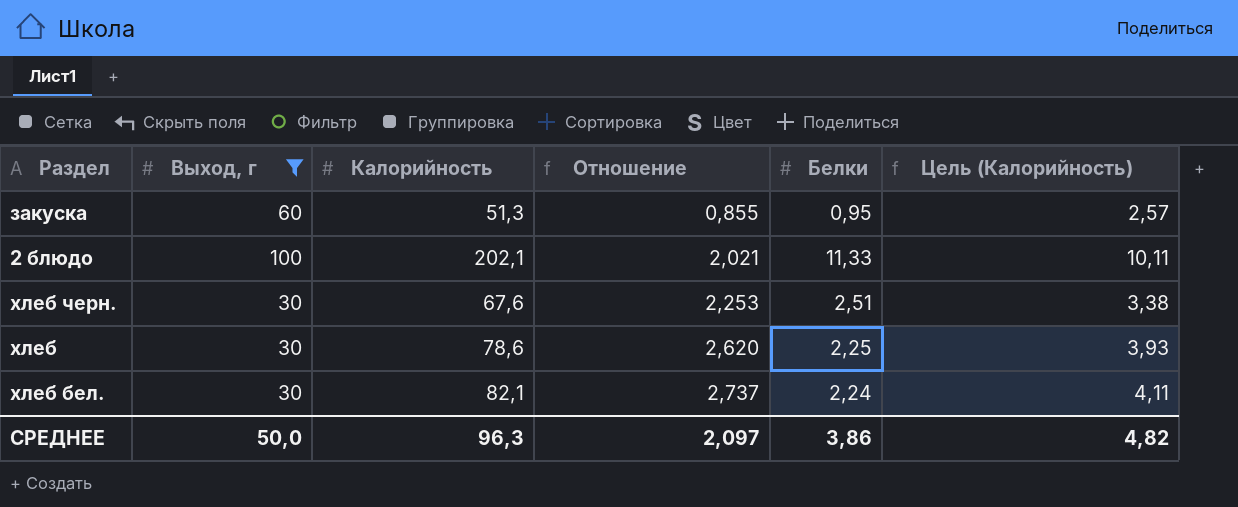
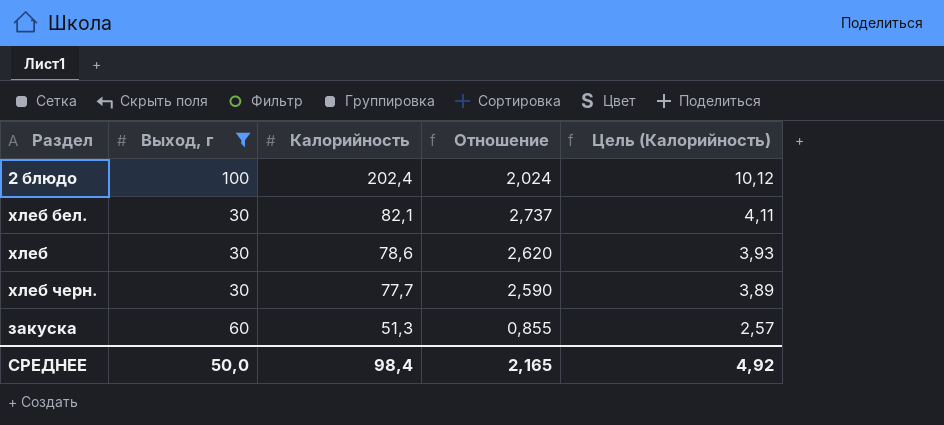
row order: Отношение ascending -> Калорийность descending
column Белки | position: 5 -> none
2 блюдо | Калорийность: 202,1 -> 202,4
2 блюдо | Отношение: 2,021 -> 2,024
2 блюдо | Цель (Калорийность): 10,11 -> 10,12
хлеб черн. | Калорийность: 67,6 -> 77,7
хлеб черн. | Отношение: 2,253 -> 2,590
хлеб черн. | Цель (Калорийность): 3,38 -> 3,89
СРЕДНЕЕ | Калорийность: 96,3 -> 98,4
СРЕДНЕЕ | Отношение: 2,097 -> 2,165
СРЕДНЕЕ | Цель (Калорийность): 4,82 -> 4,92

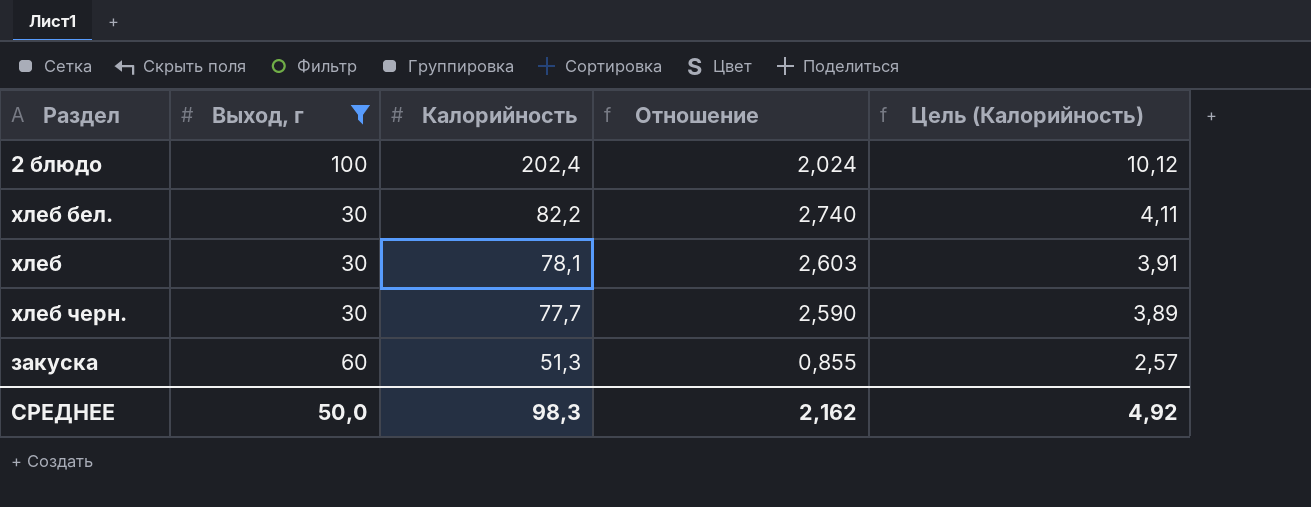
хлеб бел. | Калорийность: 82,1 -> 82,2
хлеб бел. | Отношение: 2,737 -> 2,740
хлеб | Калорийность: 78,6 -> 78,1
хлеб | Отношение: 2,620 -> 2,603
хлеб | Цель (Калорийность): 3,93 -> 3,91
СРЕДНЕЕ | Калорийность: 98,4 -> 98,3
СРЕДНЕЕ | Отношение: 2,165 -> 2,162

